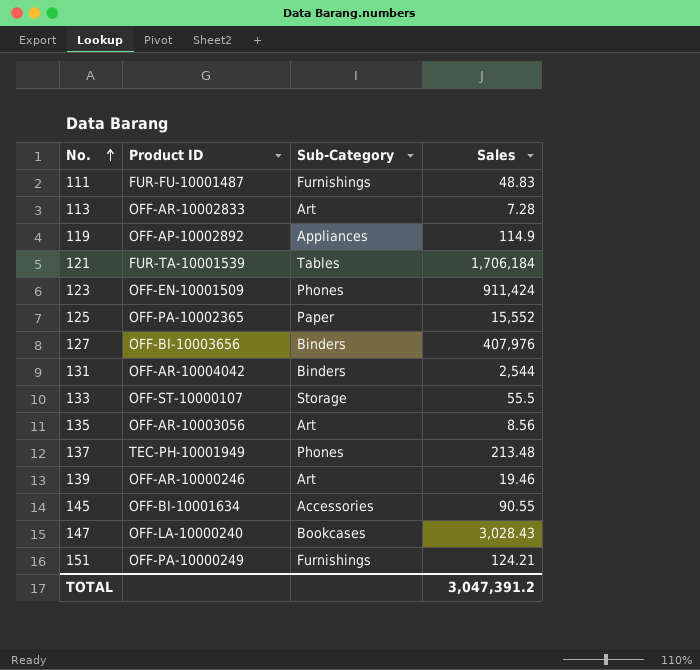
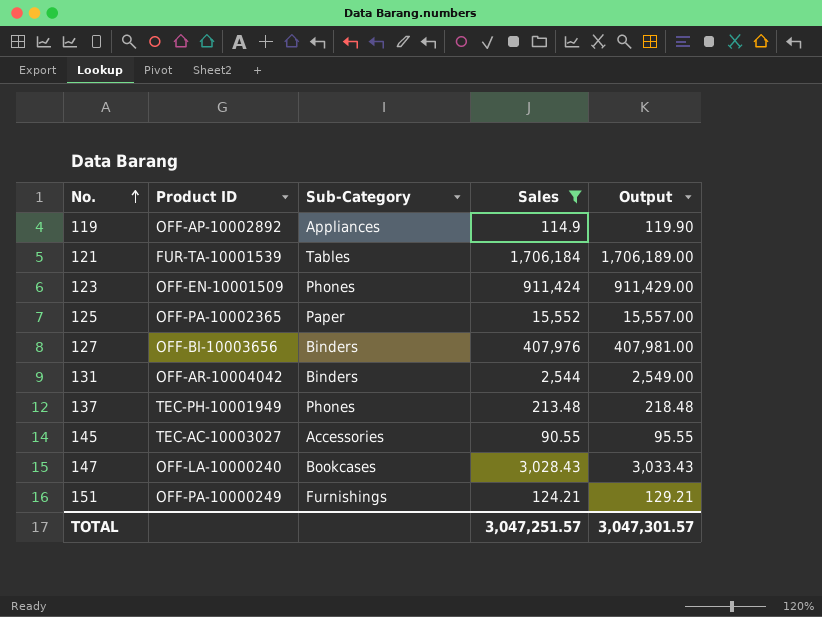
filter: none -> Sales >= 90.55
column Output | formula: none -> [Sales] + 5
145 | Product ID: OFF-BI-10001634 -> TEC-AC-10003027
TOTAL | Sales: 3,047,391.2 -> 3,047,251.57

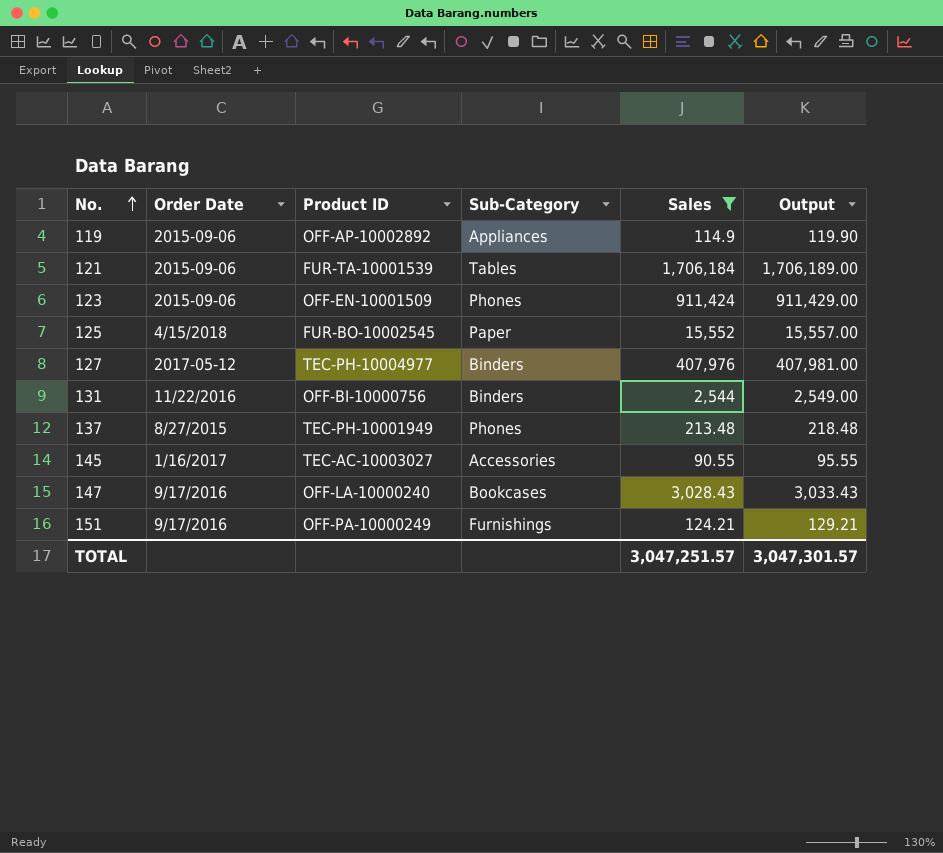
column Order Date | position: none -> 2
125 | Product ID: OFF-PA-10002365 -> FUR-BO-10002545
127 | Product ID: OFF-BI-10003656 -> TEC-PH-10004977
131 | Product ID: OFF-AR-10004042 -> OFF-BI-10000756

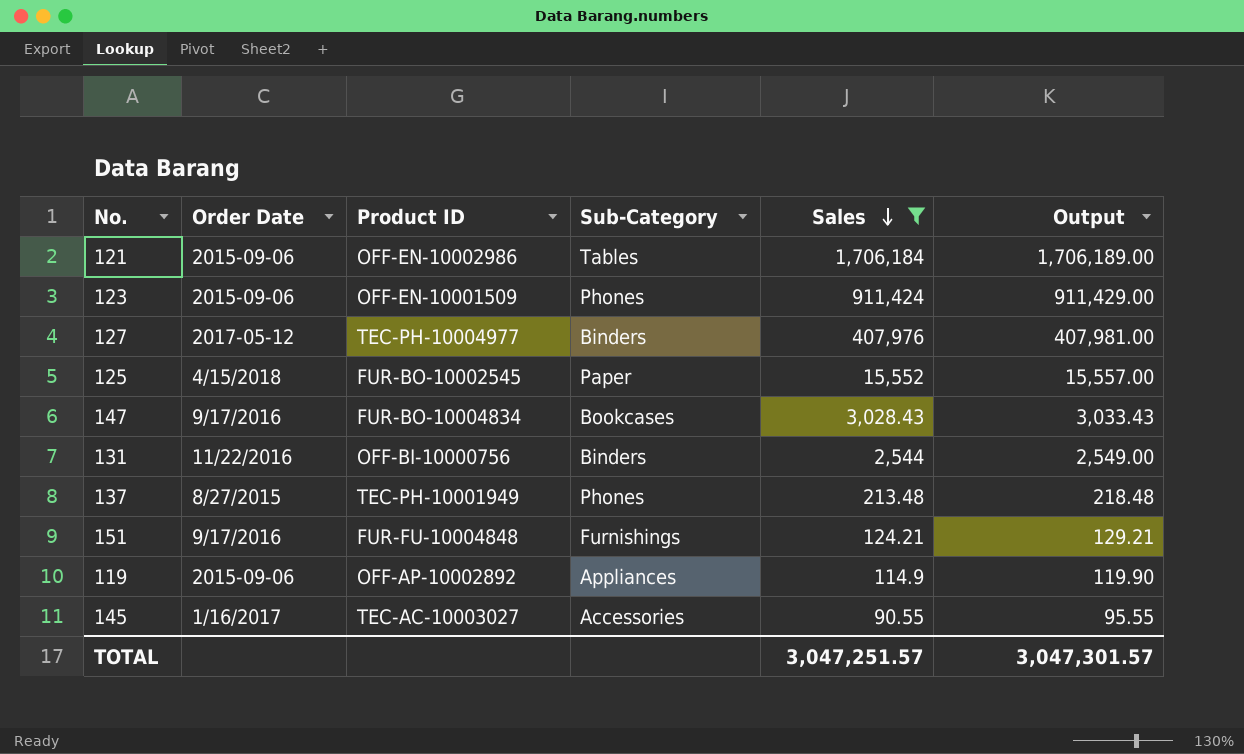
row order: No. ascending -> Sales descending
121 | Product ID: FUR-TA-10001539 -> OFF-EN-10002986
147 | Product ID: OFF-LA-10000240 -> FUR-BO-10004834
151 | Product ID: OFF-PA-10000249 -> FUR-FU-10004848

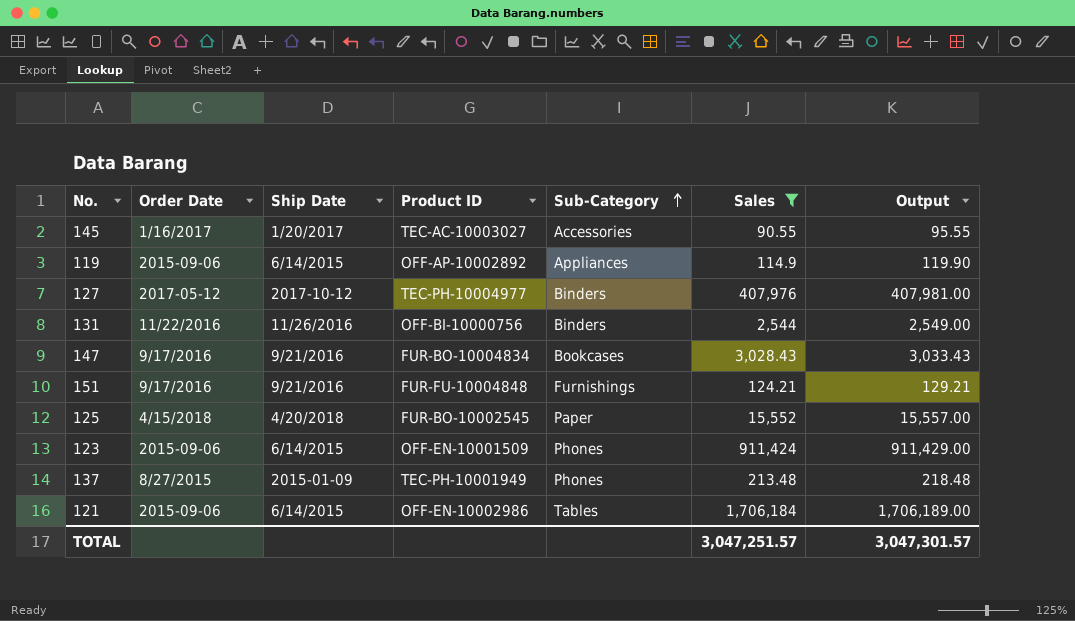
row order: Sales descending -> Sub-Category ascending
column Ship Date | position: none -> 3

